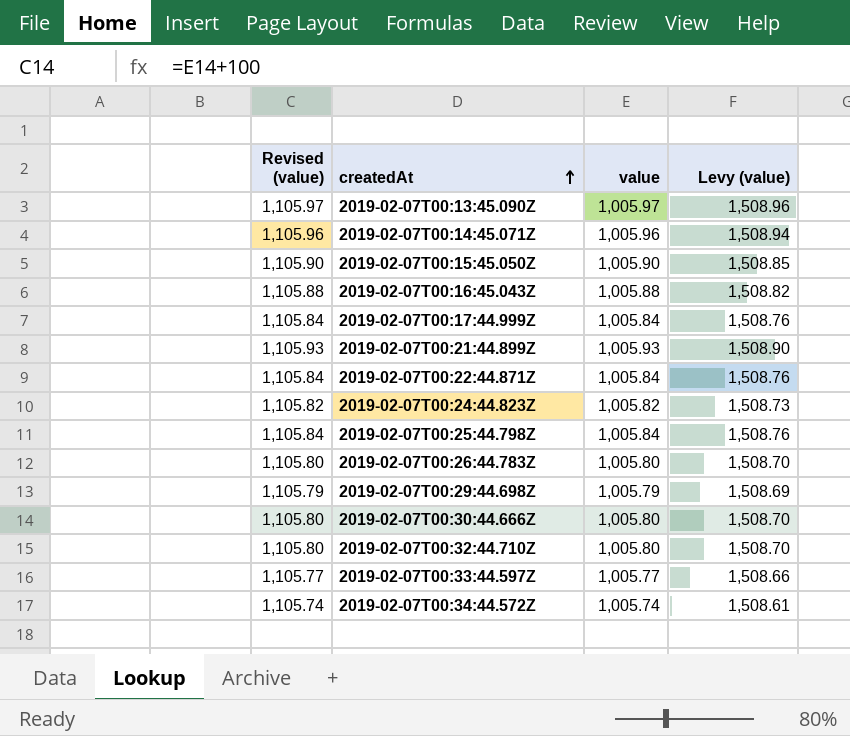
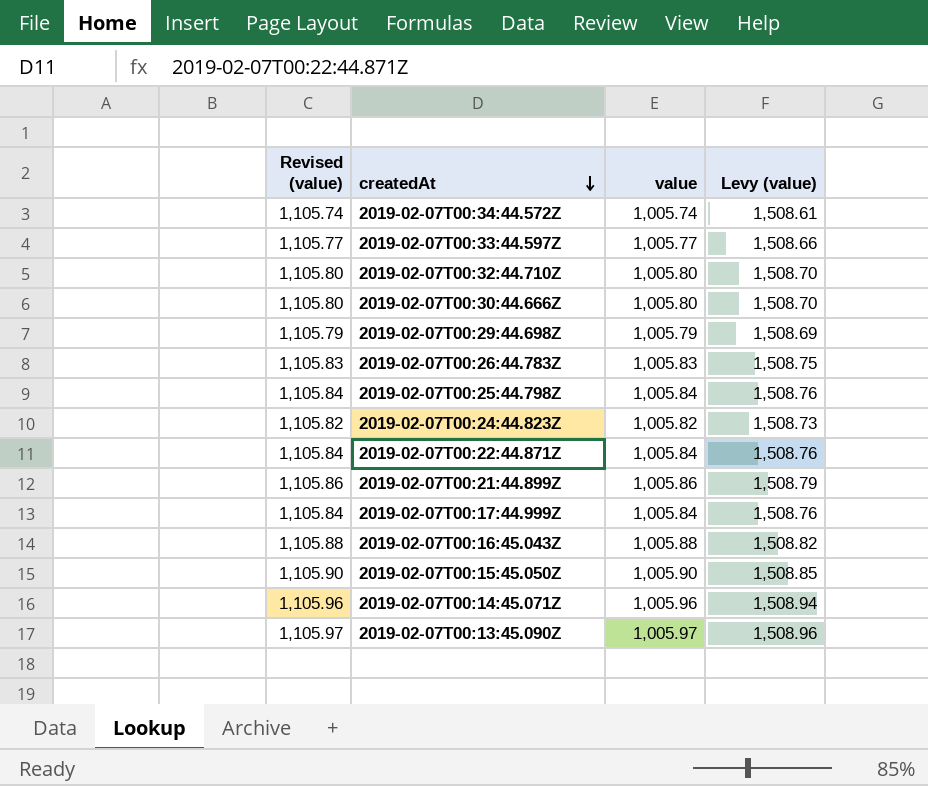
row order: createdAt ascending -> createdAt descending
2019-02-07T00:26:44.783Z | Revised (value): 1,105.80 -> 1,105.83
2019-02-07T00:26:44.783Z | value: 1,005.80 -> 1,005.83
2019-02-07T00:26:44.783Z | Levy (value): 1,508.70 -> 1,508.75
2019-02-07T00:21:44.899Z | Revised (value): 1,105.93 -> 1,105.86
2019-02-07T00:21:44.899Z | value: 1,005.93 -> 1,005.86
2019-02-07T00:21:44.899Z | Levy (value): 1,508.90 -> 1,508.79

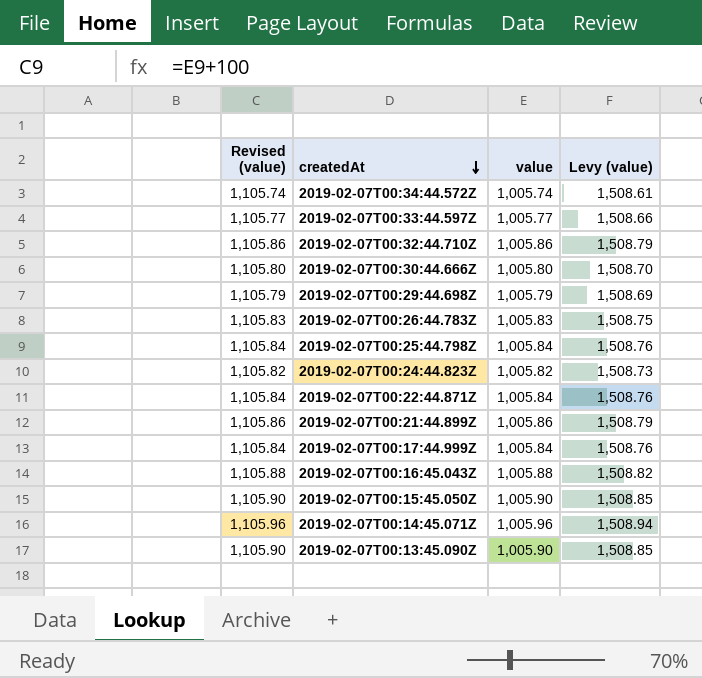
2019-02-07T00:32:44.710Z | Revised (value): 1,105.80 -> 1,105.86
2019-02-07T00:32:44.710Z | value: 1,005.80 -> 1,005.86
2019-02-07T00:32:44.710Z | Levy (value): 1,508.70 -> 1,508.79
2019-02-07T00:13:45.090Z | Revised (value): 1,105.97 -> 1,105.90
2019-02-07T00:13:45.090Z | value: 1,005.97 -> 1,005.90
2019-02-07T00:13:45.090Z | Levy (value): 1,508.96 -> 1,508.85

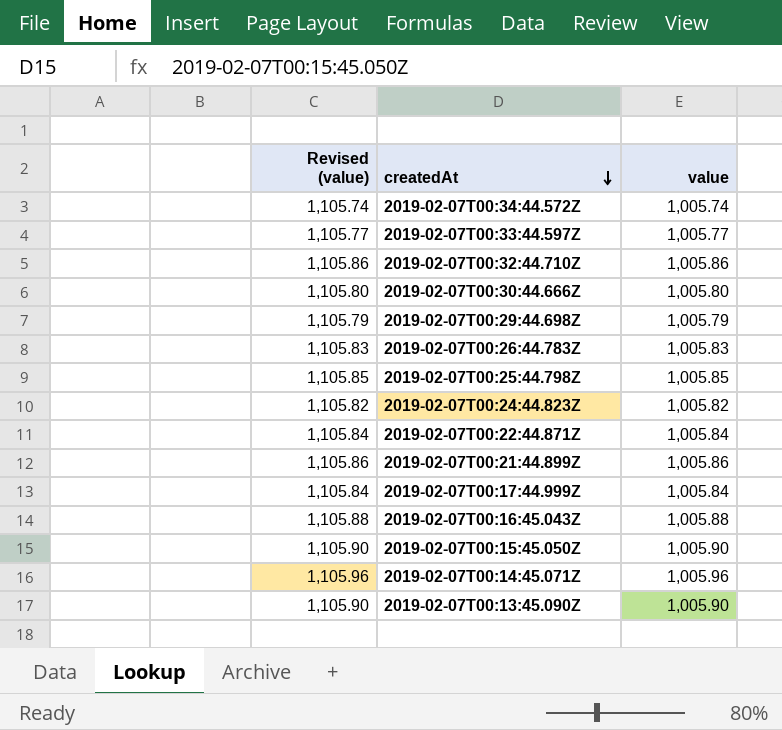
column Levy (value) | formula: [value] * 1.5 -> none
2019-02-07T00:25:44.798Z | Revised (value): 1,105.84 -> 1,105.85
2019-02-07T00:25:44.798Z | value: 1,005.84 -> 1,005.85

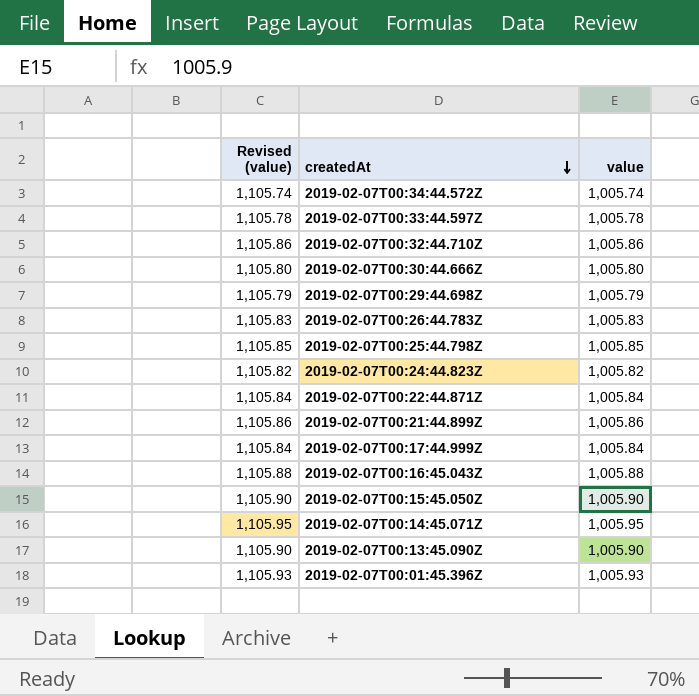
2019-02-07T00:33:44.597Z | Revised (value): 1,105.77 -> 1,105.78
2019-02-07T00:33:44.597Z | value: 1,005.77 -> 1,005.78
2019-02-07T00:14:45.071Z | Revised (value): 1,105.96 -> 1,105.95
2019-02-07T00:14:45.071Z | value: 1,005.96 -> 1,005.95
row 2019-02-07T00:01:45.396Z: none -> 1,105.93 | 1,005.93

